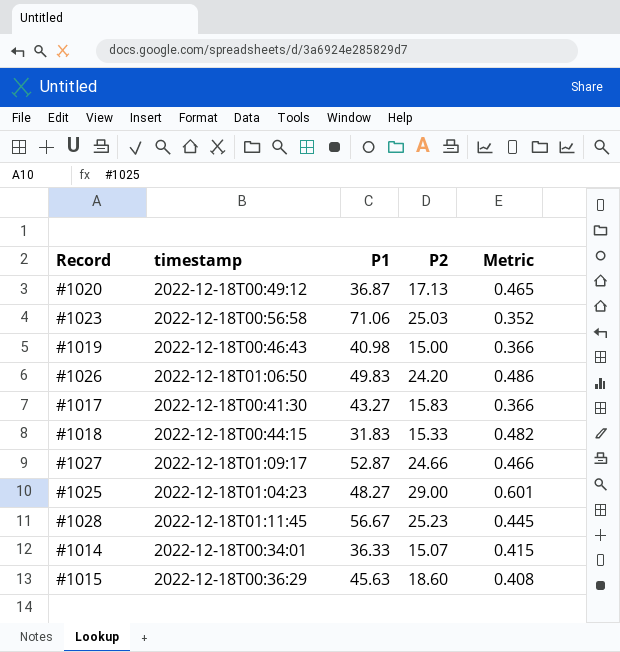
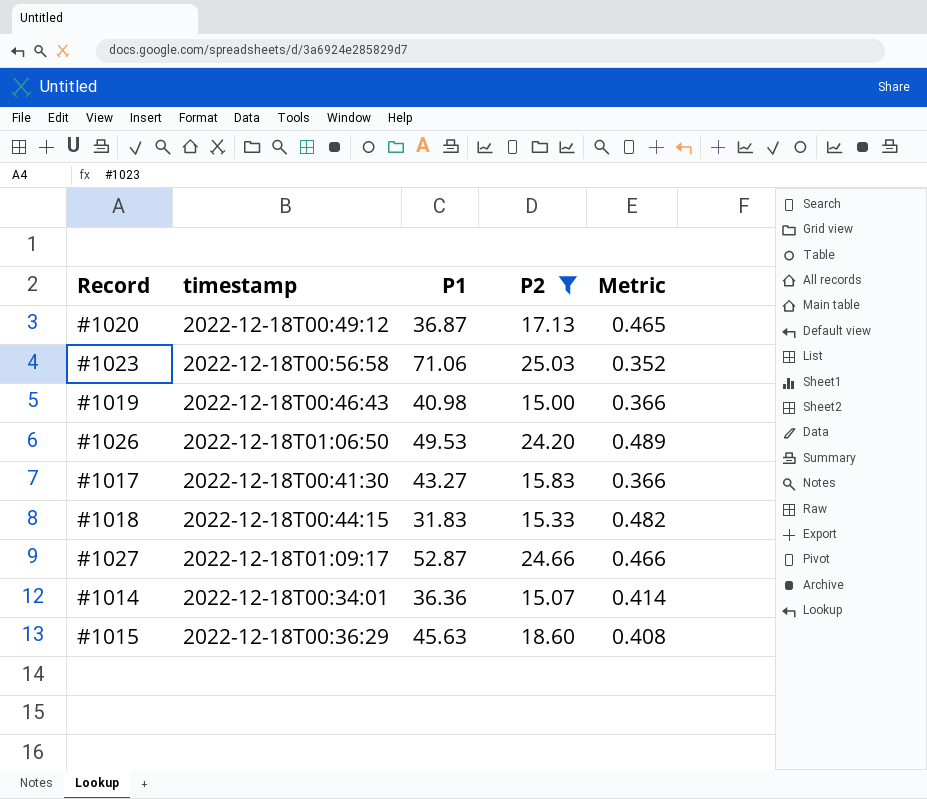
filter: none -> P2 <= 25.03
#1026 | P1: 49.83 -> 49.53
#1026 | Metric: 0.486 -> 0.489
#1014 | P1: 36.33 -> 36.36
#1014 | Metric: 0.415 -> 0.414

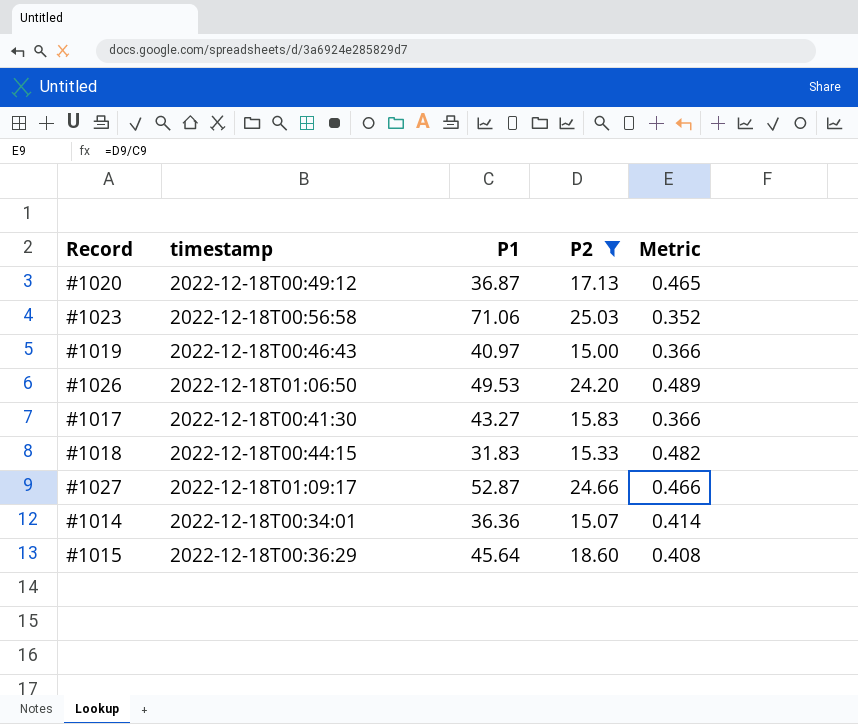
#1019 | P1: 40.98 -> 40.97
#1015 | P1: 45.63 -> 45.64

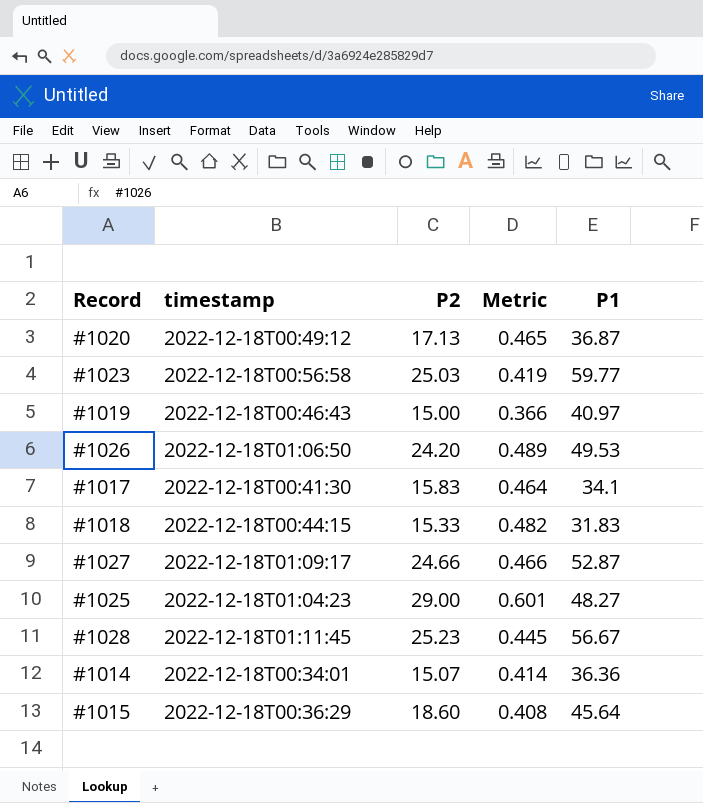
filter: P2 <= 25.03 -> none
column P1 | position: 3 -> 5
#1023 | Metric: 0.352 -> 0.419
#1023 | P1: 71.06 -> 59.77
#1017 | Metric: 0.366 -> 0.464
#1017 | P1: 43.27 -> 34.1

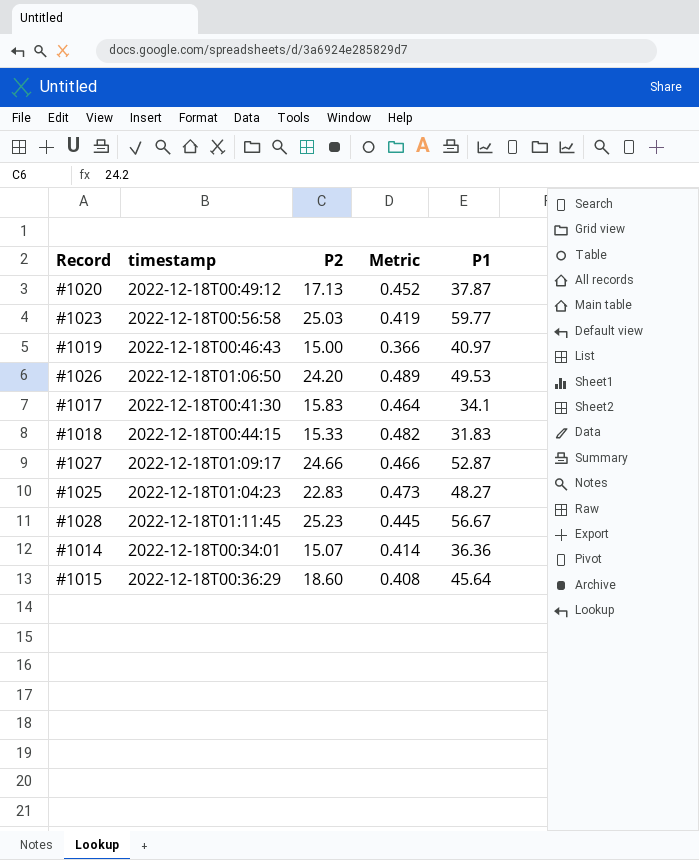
#1020 | Metric: 0.465 -> 0.452
#1020 | P1: 36.87 -> 37.87
#1025 | P2: 29.00 -> 22.83
#1025 | Metric: 0.601 -> 0.473

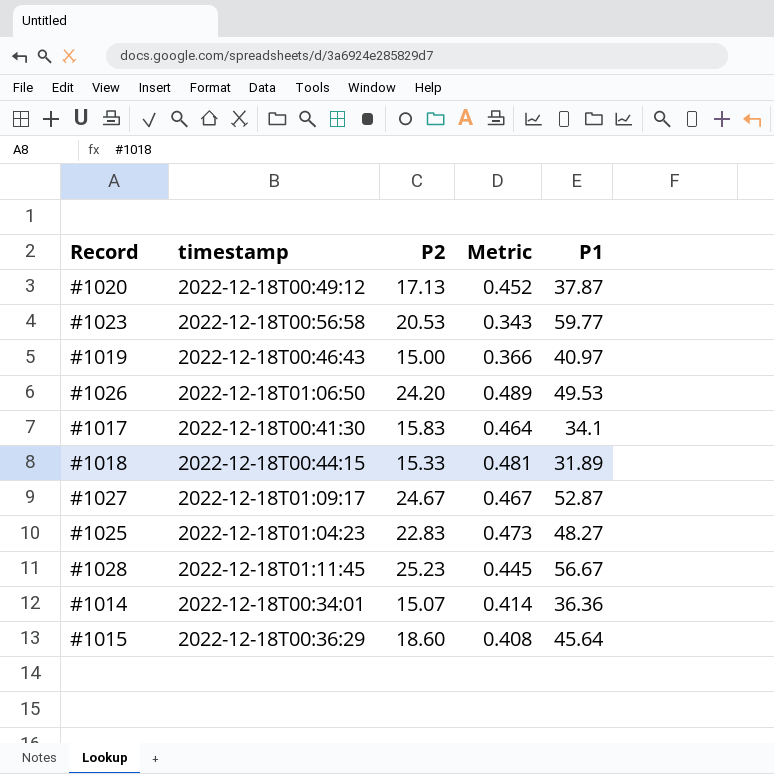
#1023 | P2: 25.03 -> 20.53
#1023 | Metric: 0.419 -> 0.343
#1018 | Metric: 0.482 -> 0.481
#1018 | P1: 31.83 -> 31.89
#1027 | P2: 24.66 -> 24.67
#1027 | Metric: 0.466 -> 0.467

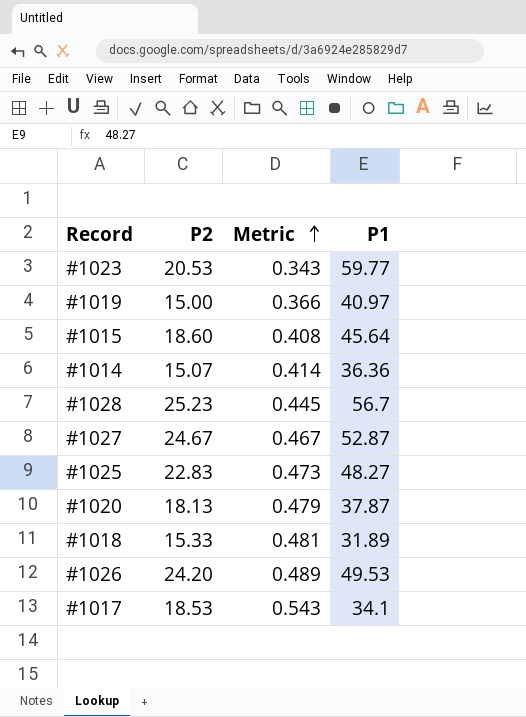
row order: none -> Metric ascending
column timestamp | position: 2 -> none
#1028 | P1: 56.67 -> 56.7
#1020 | P2: 17.13 -> 18.13
#1020 | Metric: 0.452 -> 0.479
#1017 | P2: 15.83 -> 18.53
#1017 | Metric: 0.464 -> 0.543

